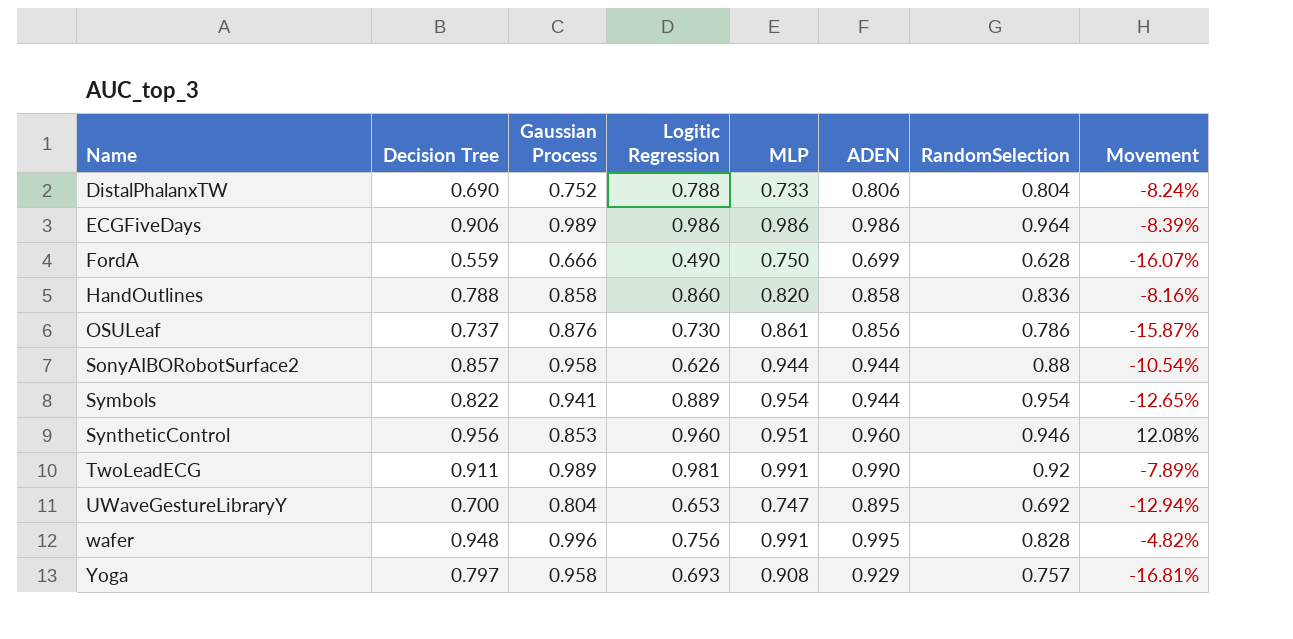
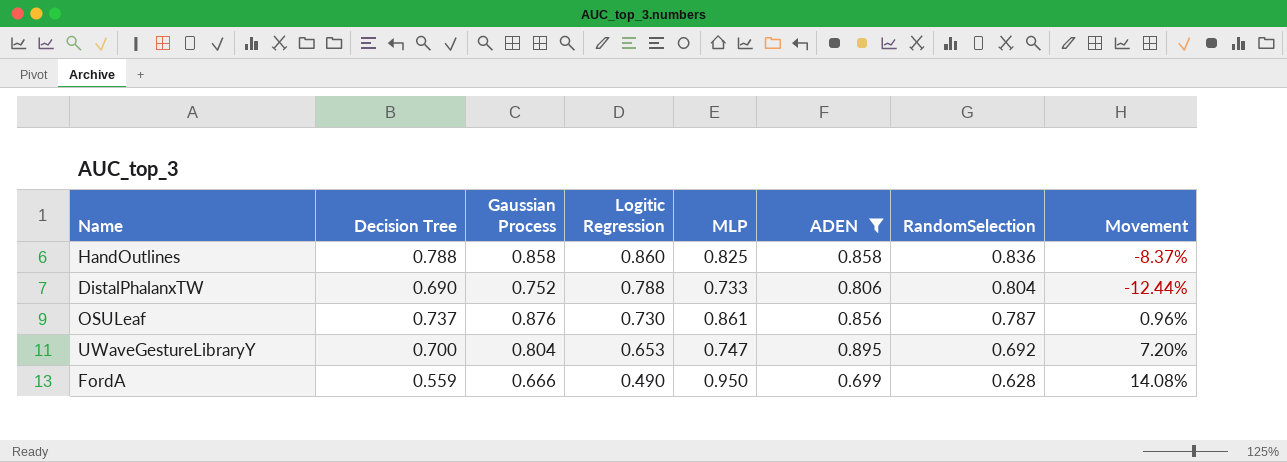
filter: none -> ADEN <= 0.895
row order: Name ascending -> Logitic Regression descending
column Movement | formula: ([Decision Tree] - [Gaussian Process]) / [Gaussian Process] -> ([Decision Tree] - [Logitic Regression]) / [Logitic Regression]
HandOutlines | MLP: 0.820 -> 0.825
OSULeaf | RandomSelection: 0.786 -> 0.787
FordA | MLP: 0.750 -> 0.950

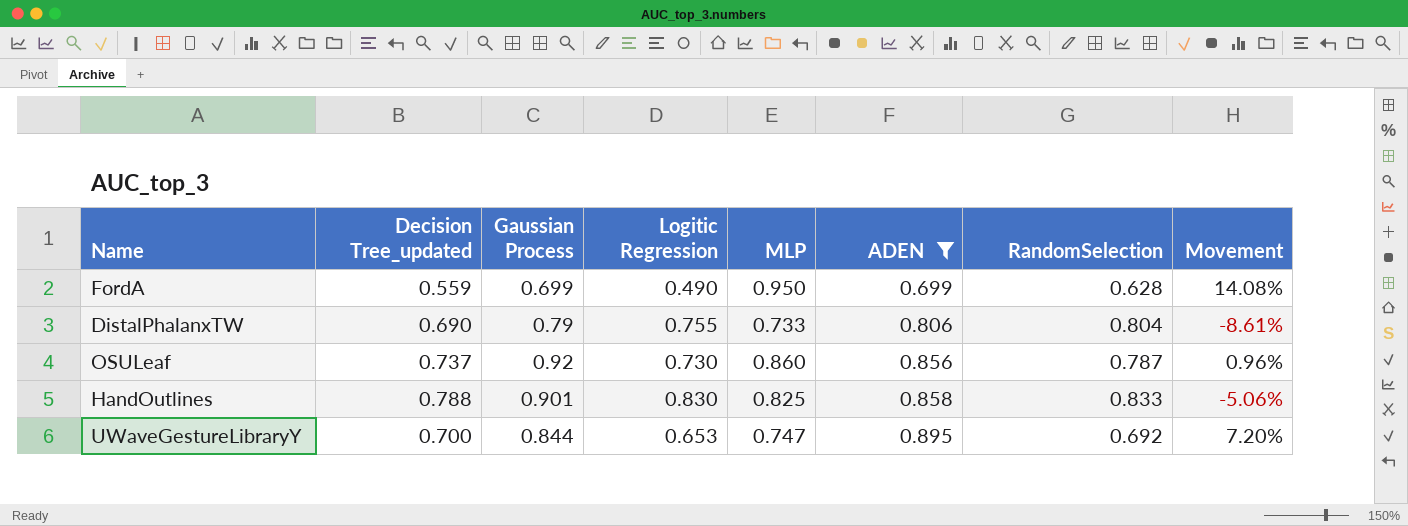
row order: Logitic Regression descending -> ADEN ascending
column name: Decision Tree -> Decision Tree_updated
FordA | Gaussian Process: 0.666 -> 0.699
DistalPhalanxTW | Gaussian Process: 0.752 -> 0.79
DistalPhalanxTW | Logitic Regression: 0.788 -> 0.755
DistalPhalanxTW | Movement: -12.44% -> -8.61%
OSULeaf | Gaussian Process: 0.876 -> 0.92
OSULeaf | MLP: 0.861 -> 0.860
HandOutlines | Gaussian Process: 0.858 -> 0.901
HandOutlines | Logitic Regression: 0.860 -> 0.830
HandOutlines | RandomSelection: 0.836 -> 0.833
HandOutlines | Movement: -8.37% -> -5.06%
UWaveGestureLibraryY | Gaussian Process: 0.804 -> 0.844

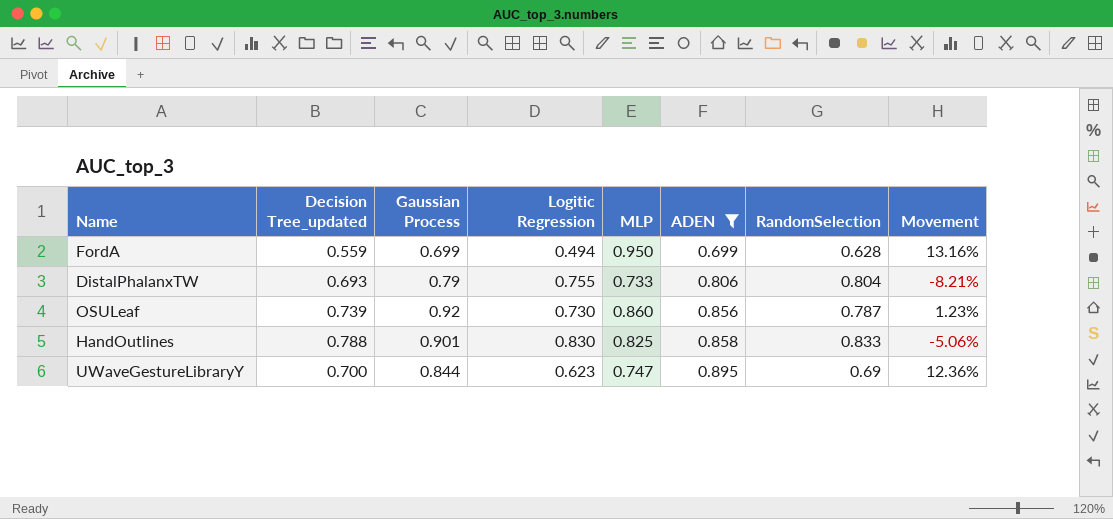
FordA | Logitic Regression: 0.490 -> 0.494
FordA | Movement: 14.08% -> 13.16%
DistalPhalanxTW | Decision Tree_updated: 0.690 -> 0.693
DistalPhalanxTW | Movement: -8.61% -> -8.21%
OSULeaf | Decision Tree_updated: 0.737 -> 0.739
OSULeaf | Movement: 0.96% -> 1.23%
UWaveGestureLibraryY | Logitic Regression: 0.653 -> 0.623
UWaveGestureLibraryY | RandomSelection: 0.692 -> 0.69
UWaveGestureLibraryY | Movement: 7.20% -> 12.36%

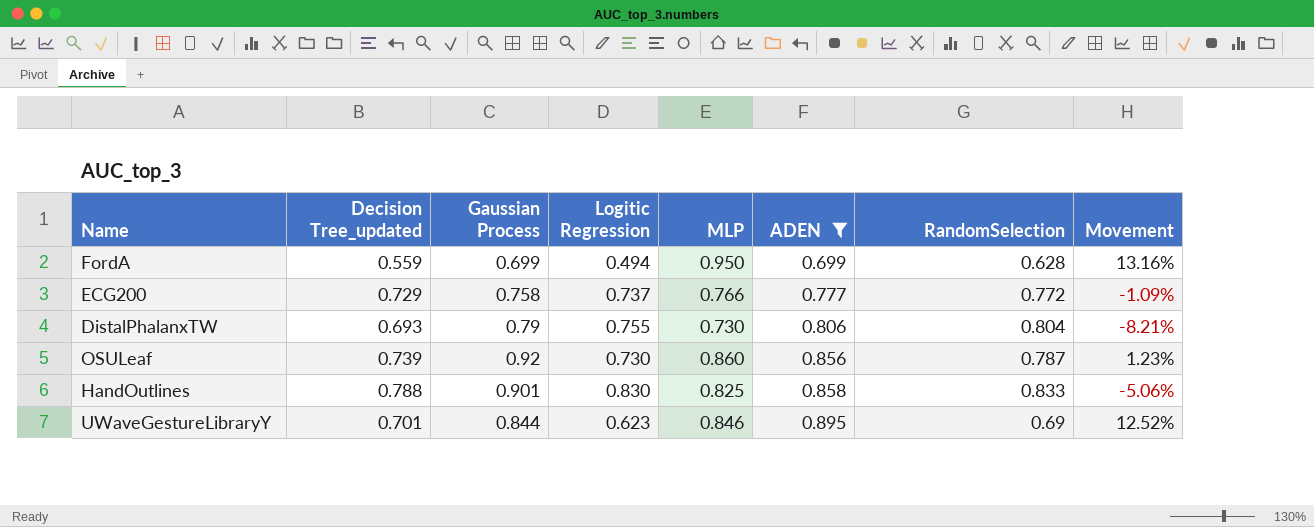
row ECG200: none -> 0.729 | 0.758 | 0.737 | 0.766 | 0.777 | 0.772 | -1.09%
DistalPhalanxTW | MLP: 0.733 -> 0.730
UWaveGestureLibraryY | Decision Tree_updated: 0.700 -> 0.701
UWaveGestureLibraryY | MLP: 0.747 -> 0.846
UWaveGestureLibraryY | Movement: 12.36% -> 12.52%

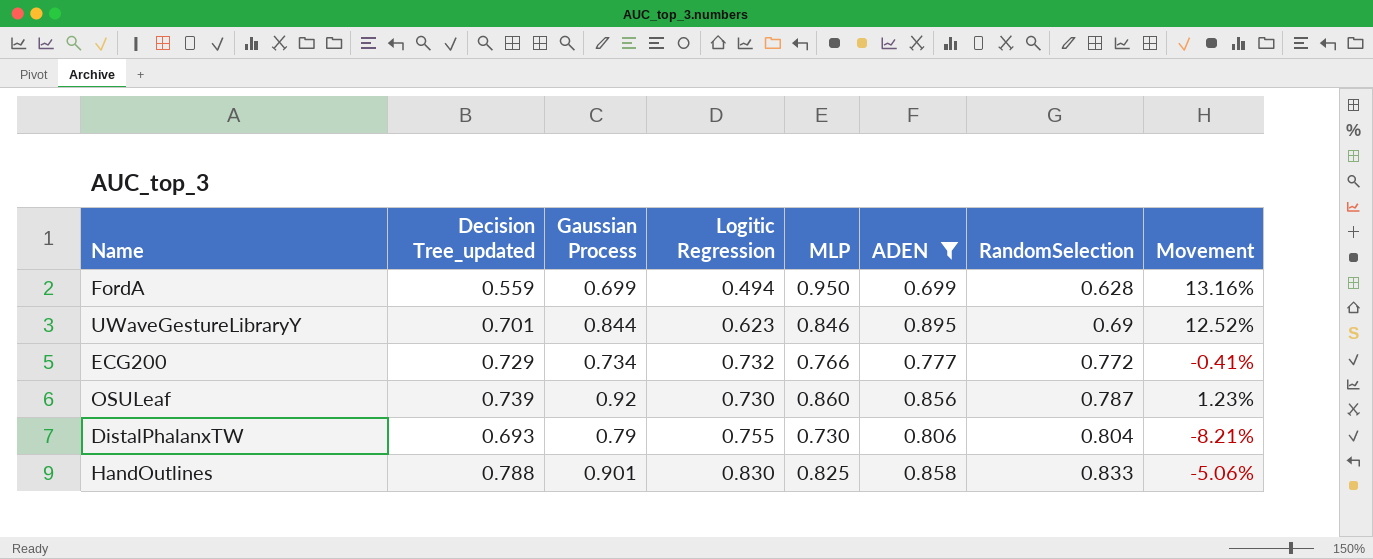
row order: ADEN ascending -> RandomSelection ascending
ECG200 | Gaussian Process: 0.758 -> 0.734
ECG200 | Logitic Regression: 0.737 -> 0.732
ECG200 | Movement: -1.09% -> -0.41%

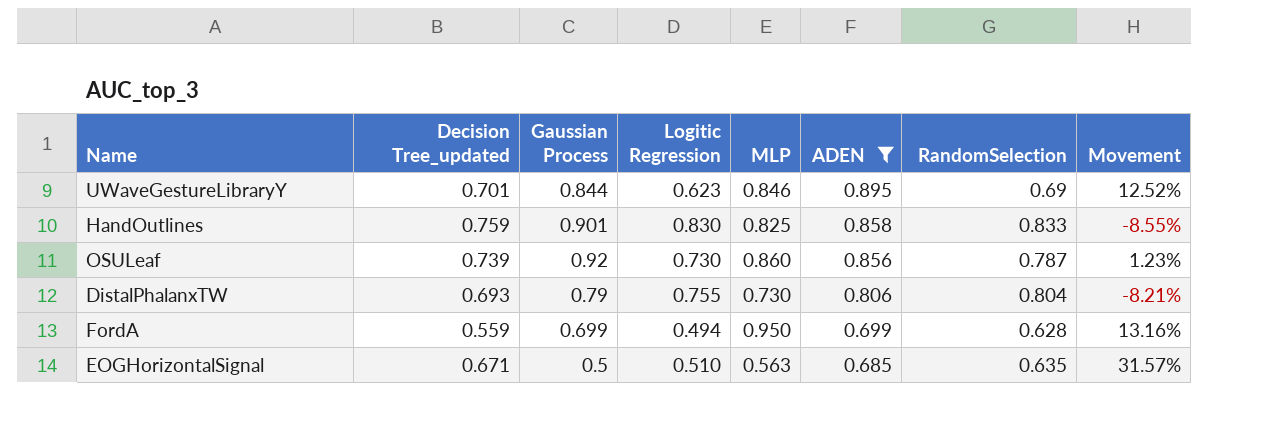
row order: RandomSelection ascending -> ADEN descending
row ECG200: 0.729 | 0.734 | 0.732 | 0.766 | 0.777 | 0.772 | -0.41% -> none
HandOutlines | Decision Tree_updated: 0.788 -> 0.759
HandOutlines | Movement: -5.06% -> -8.55%
row EOGHorizontalSignal: none -> 0.671 | 0.5 | 0.510 | 0.563 | 0.685 | 0.635 | 31.57%

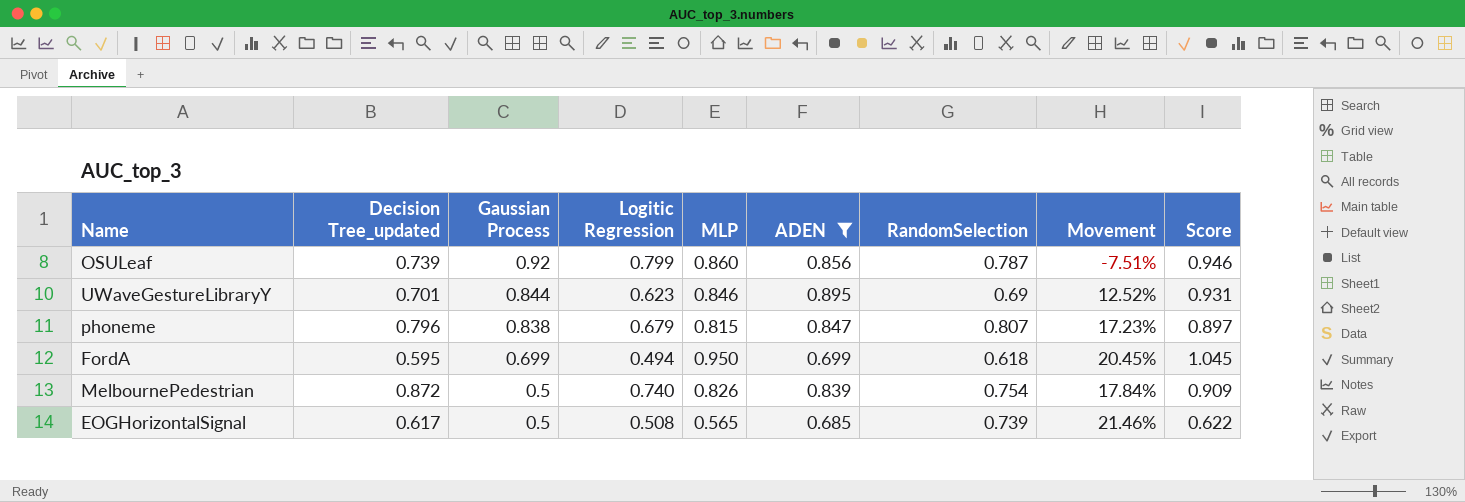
row order: ADEN descending -> Gaussian Process descending
column Score | formula: none -> [MLP] * 1.1
row HandOutlines: 0.759 | 0.901 | 0.830 | 0.825 | 0.858 | 0.833 | -8.55% -> none
row DistalPhalanxTW: 0.693 | 0.79 | 0.755 | 0.730 | 0.806 | 0.804 | -8.21% -> none
OSULeaf | Logitic Regression: 0.730 -> 0.799
OSULeaf | Movement: 1.23% -> -7.51%
row phoneme: none -> 0.796 | 0.838 | 0.679 | 0.815 | 0.847 | 0.807 | 17.23% | 0.897
FordA | Decision Tree_updated: 0.559 -> 0.595
FordA | RandomSelection: 0.628 -> 0.618
FordA | Movement: 13.16% -> 20.45%
row MelbournePedestrian: none -> 0.872 | 0.5 | 0.740 | 0.826 | 0.839 | 0.754 | 17.84% | 0.909
EOGHorizontalSignal | Decision Tree_updated: 0.671 -> 0.617
EOGHorizontalSignal | Logitic Regression: 0.510 -> 0.508
EOGHorizontalSignal | MLP: 0.563 -> 0.565
EOGHorizontalSignal | RandomSelection: 0.635 -> 0.739
EOGHorizontalSignal | Movement: 31.57% -> 21.46%

